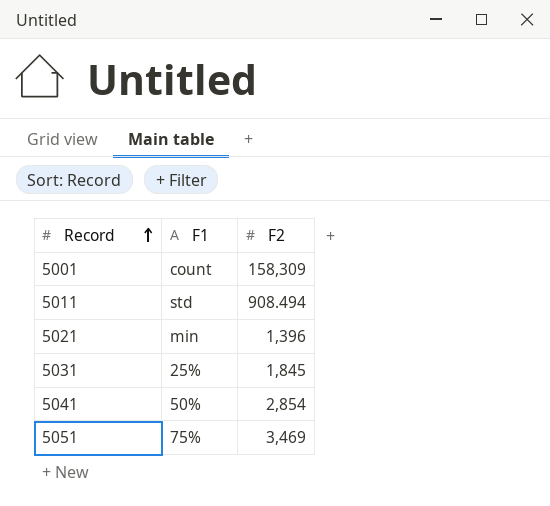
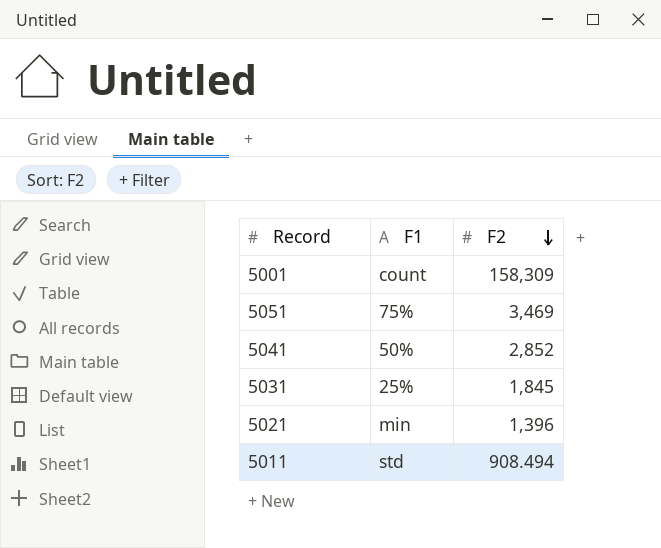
row order: Record ascending -> F2 descending
5041 | F2: 2,854 -> 2,852

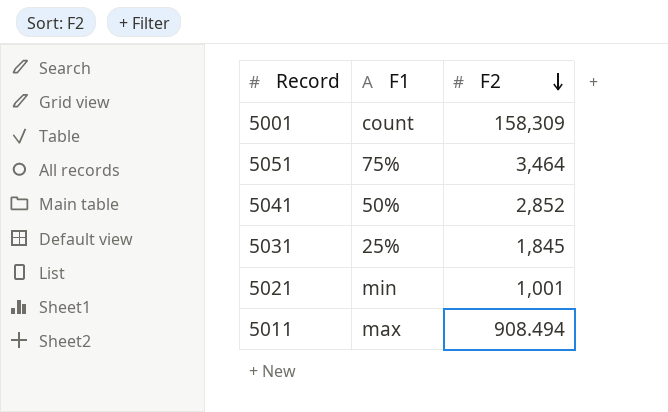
5051 | F2: 3,469 -> 3,464
5021 | F2: 1,396 -> 1,001
5011 | F1: std -> max

